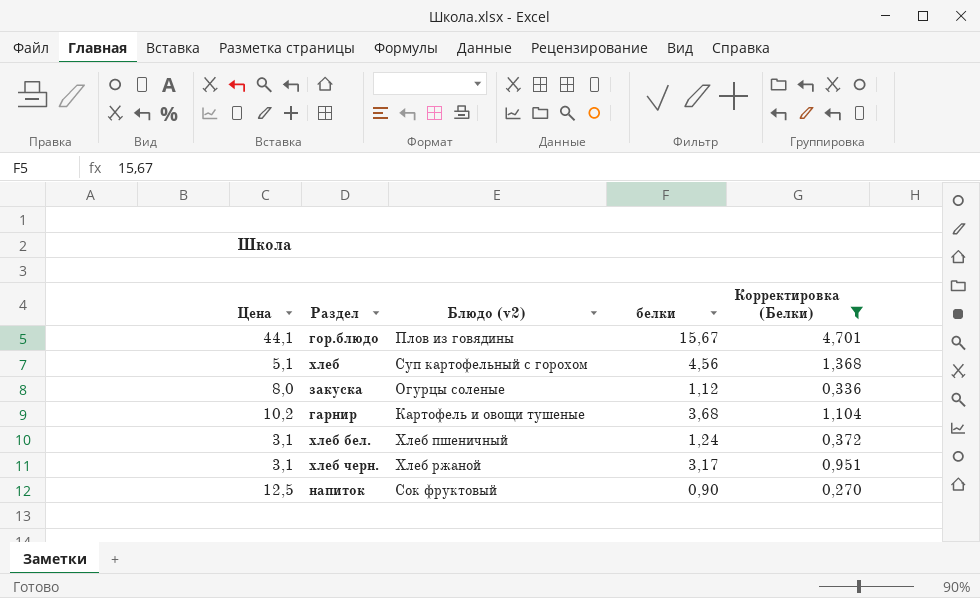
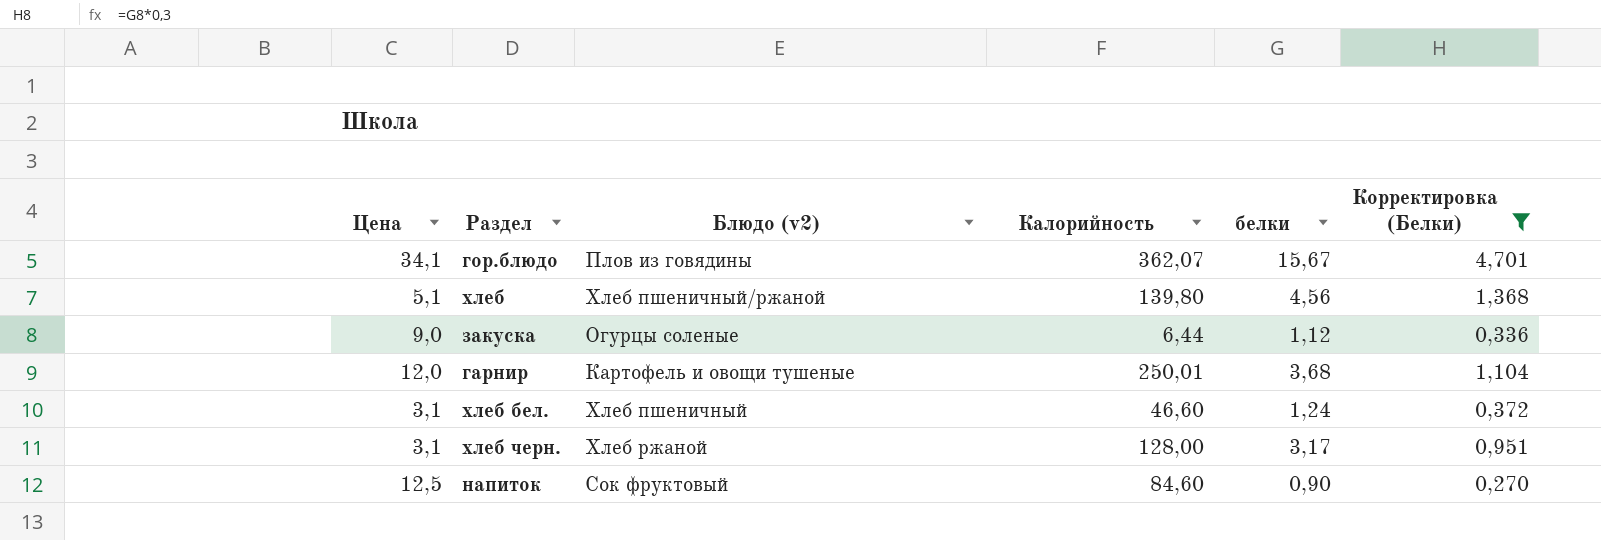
column Калорийность | position: none -> 4
гор.блюдо | Цена: 44,1 -> 34,1
хлеб | Блюдо (v2): Суп картофельный с горохом -> Хлеб пшеничный/ржаной
закуска | Цена: 8,0 -> 9,0
гарнир | Цена: 10,2 -> 12,0

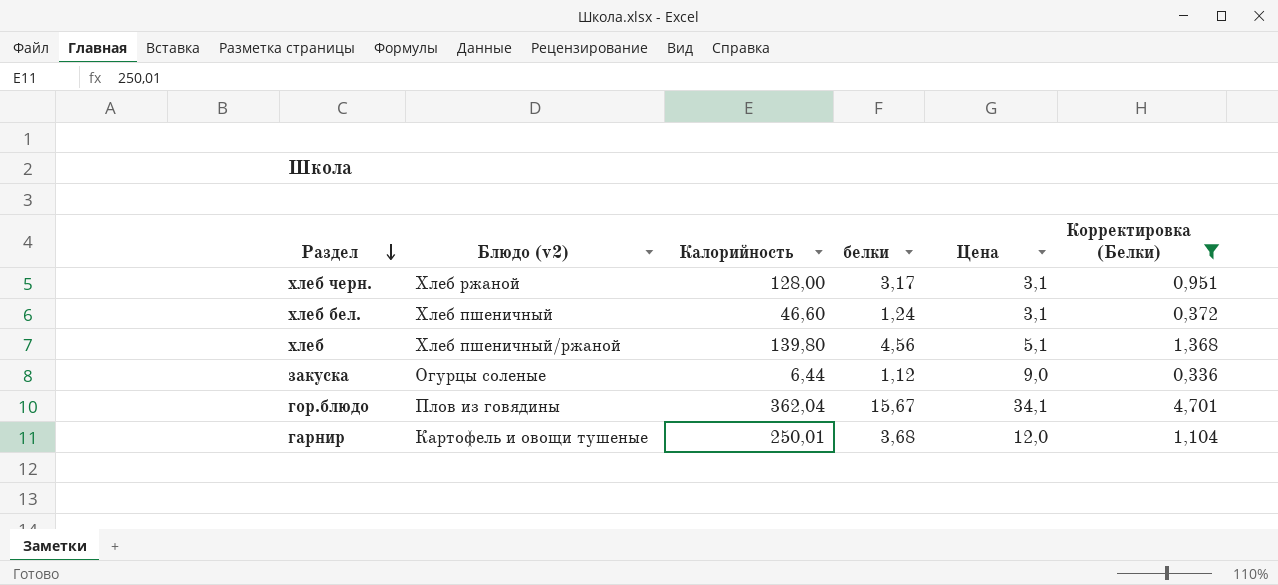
row order: none -> Раздел descending
column Цена | position: 1 -> 5
row напиток: 12,5 | Сок фруктовый | 84,60 | 0,90 | 0,270 -> none
гор.блюдо | Калорийность: 362,07 -> 362,04

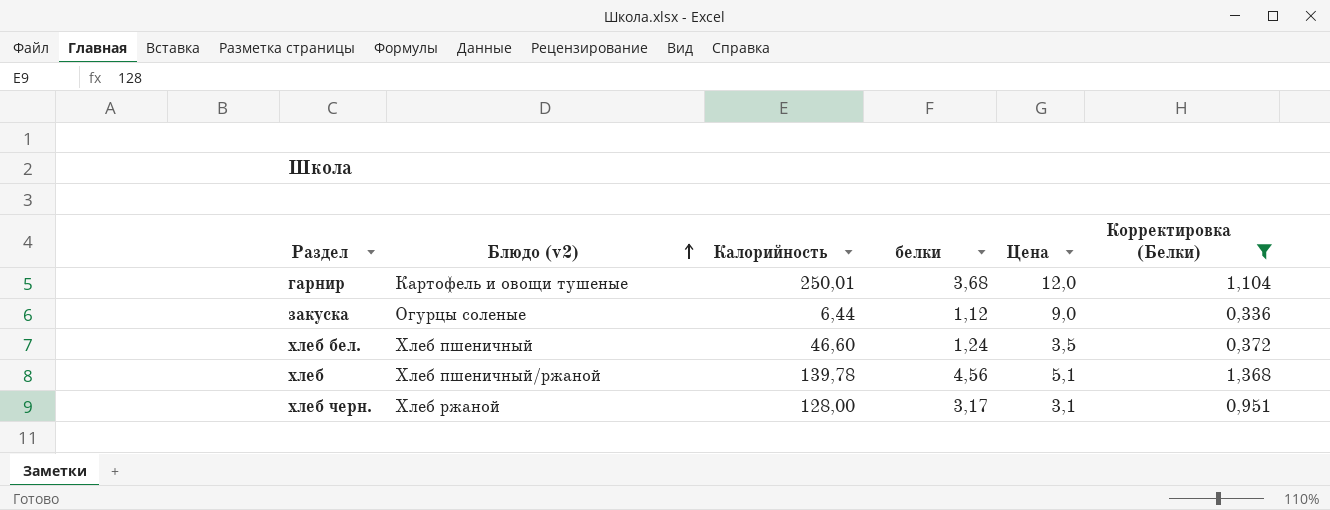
row order: Раздел descending -> Блюдо (v2) ascending
row гор.блюдо: Плов из говядины | 362,04 | 15,67 | 34,1 | 4,701 -> none
хлеб бел. | Цена: 3,1 -> 3,5
хлеб | Калорийность: 139,80 -> 139,78

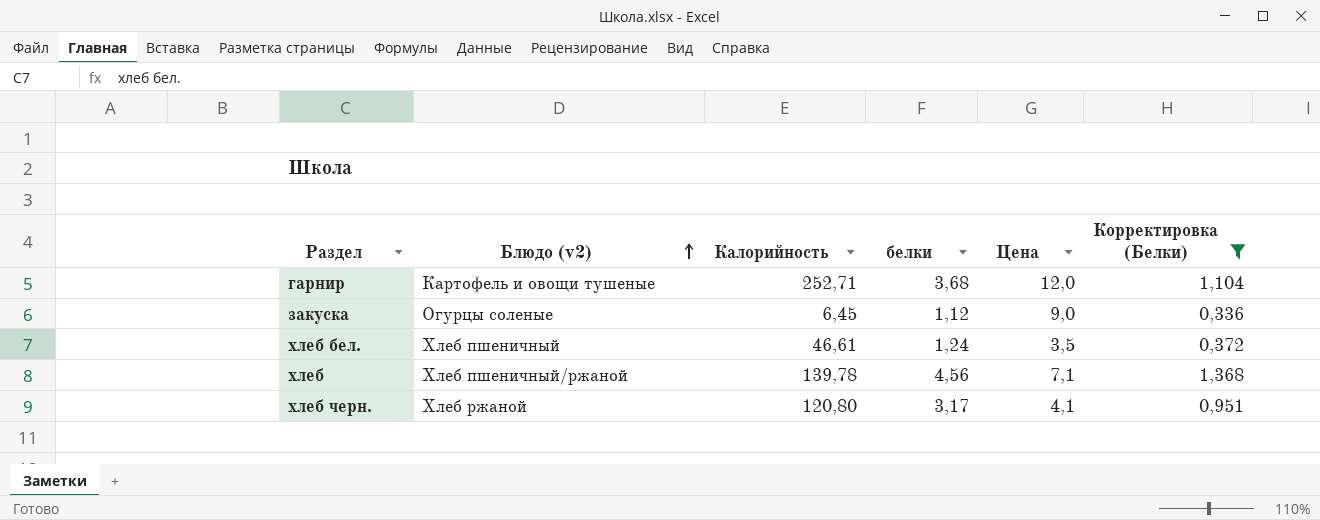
гарнир | Калорийность: 250,01 -> 252,71
закуска | Калорийность: 6,44 -> 6,45
хлеб бел. | Калорийность: 46,60 -> 46,61
хлеб | Цена: 5,1 -> 7,1
хлеб черн. | Калорийность: 128,00 -> 120,80
хлеб черн. | Цена: 3,1 -> 4,1

